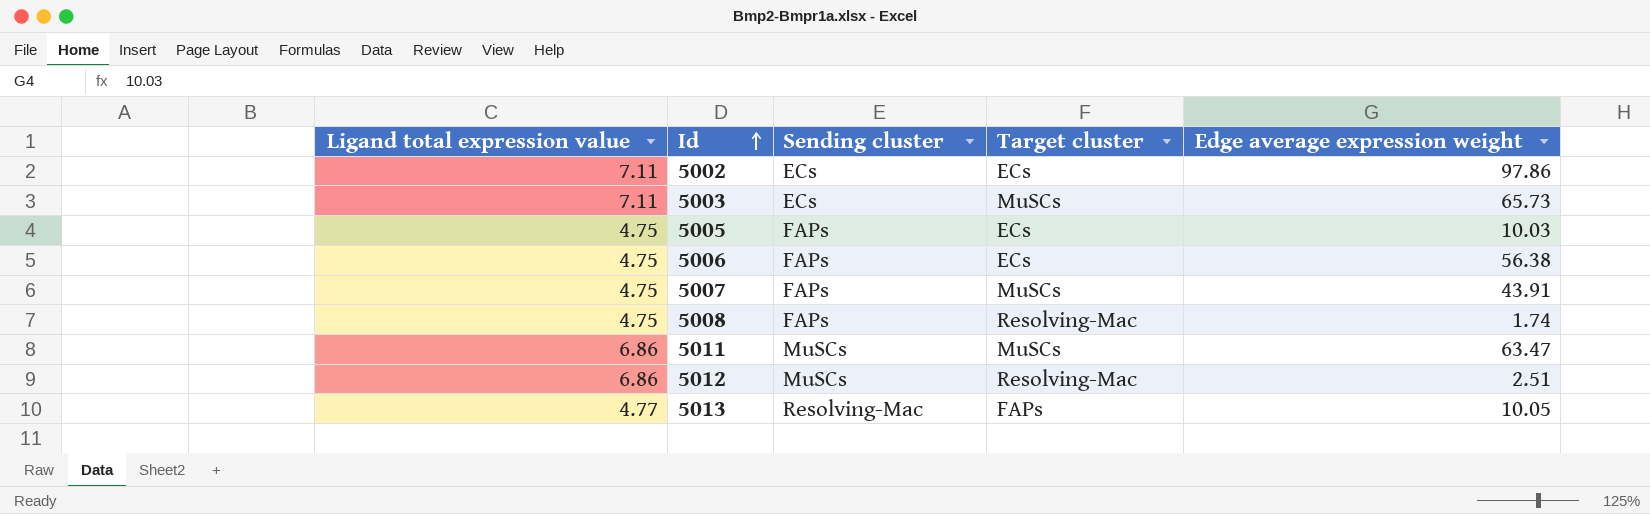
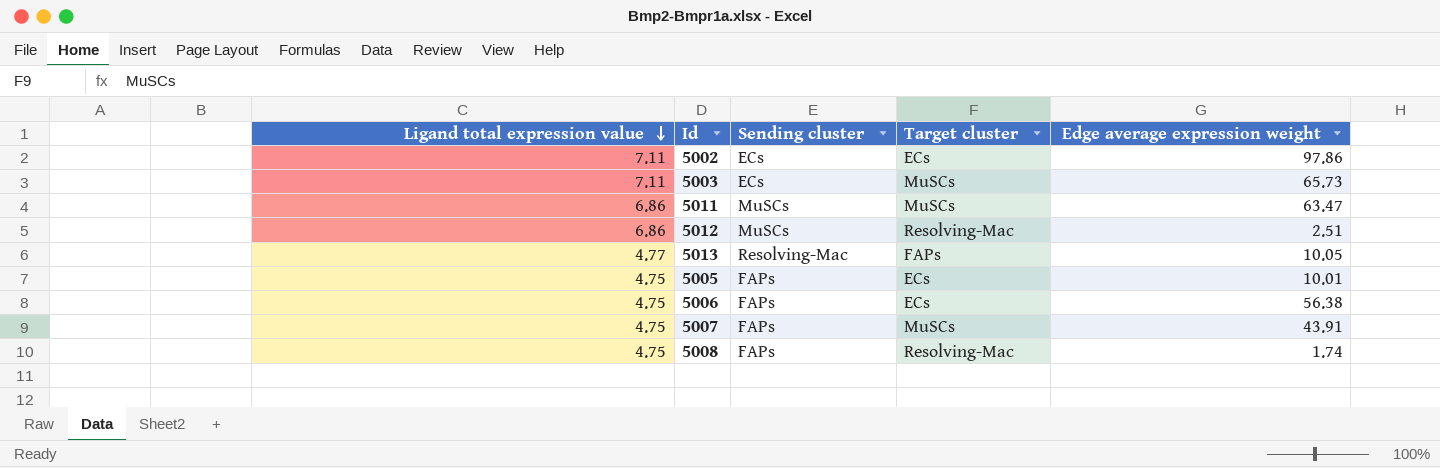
row order: Id ascending -> Ligand total expression value descending
5005 | Edge average expression weight: 10.03 -> 10.01

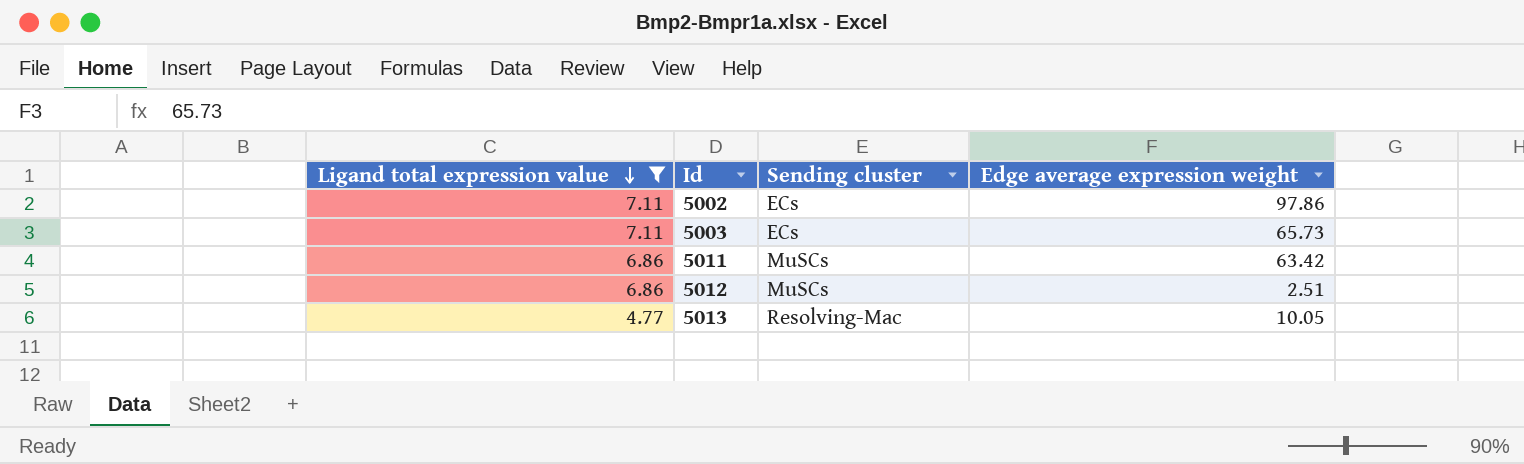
filter: none -> Ligand total expression value != 4.75
column Target cluster | position: 4 -> none
5011 | Edge average expression weight: 63.47 -> 63.42

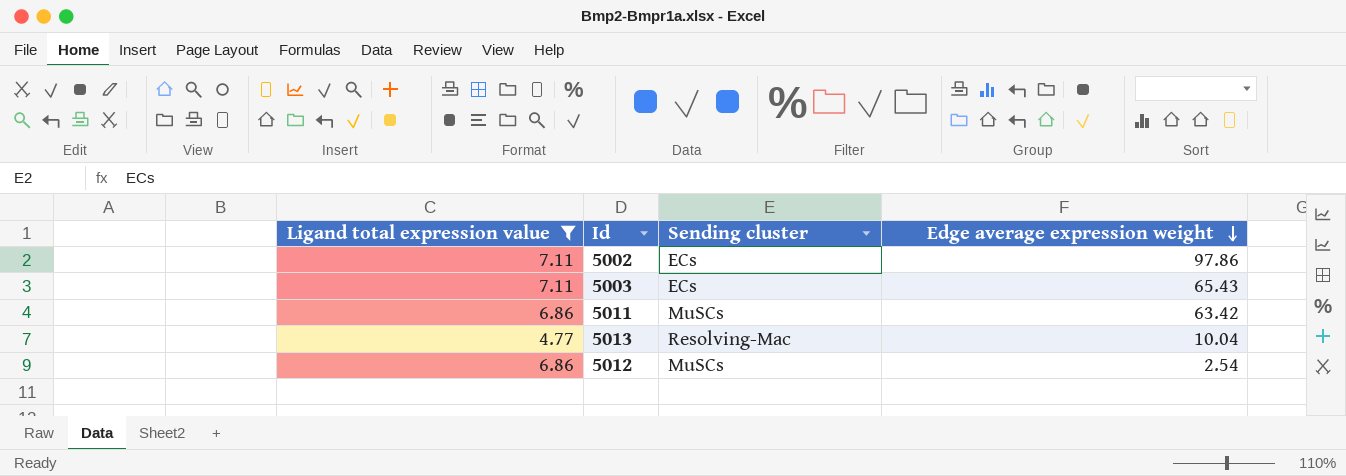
row order: Ligand total expression value descending -> Edge average expression weight descending
5003 | Edge average expression weight: 65.73 -> 65.43
5013 | Edge average expression weight: 10.05 -> 10.04
5012 | Edge average expression weight: 2.51 -> 2.54

